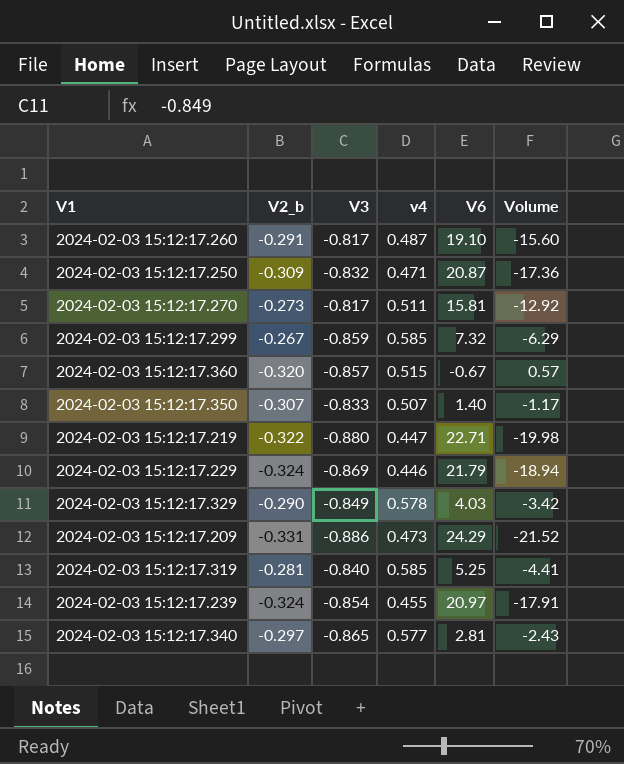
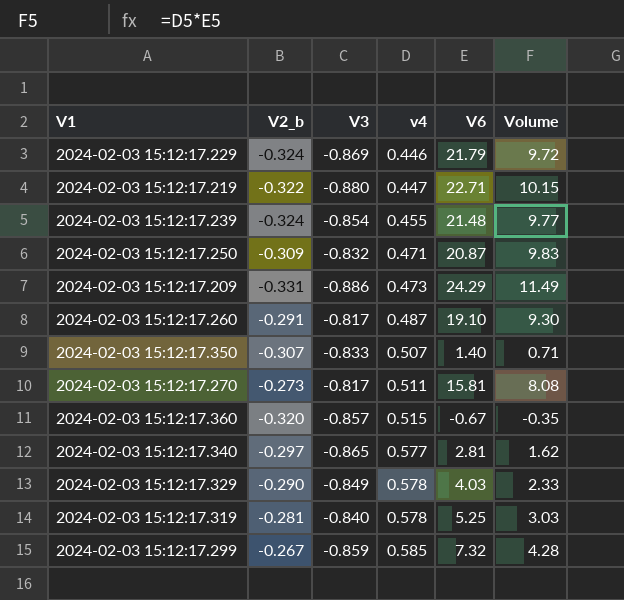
row order: none -> v4 ascending
column Volume | formula: [V3] * [V6] -> [v4] * [V6]
2024-02-03 15:12:17.239 | V6: 20.97 -> 21.48
2024-02-03 15:12:17.319 | v4: 0.585 -> 0.578

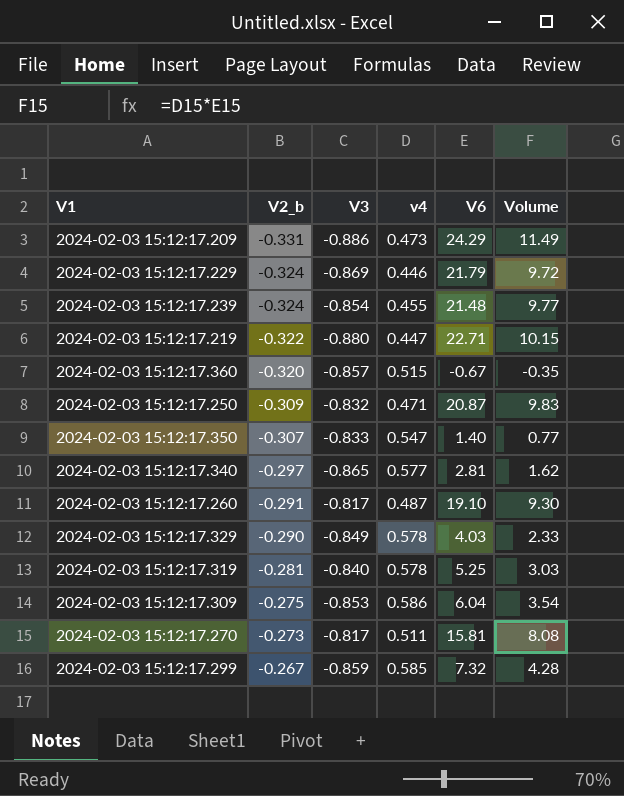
row order: v4 ascending -> V2_b ascending
2024-02-03 15:12:17.350 | v4: 0.507 -> 0.547
2024-02-03 15:12:17.350 | Volume: 0.71 -> 0.77
row 2024-02-03 15:12:17.309: none -> -0.275 | -0.853 | 0.586 | 6.04 | 3.54

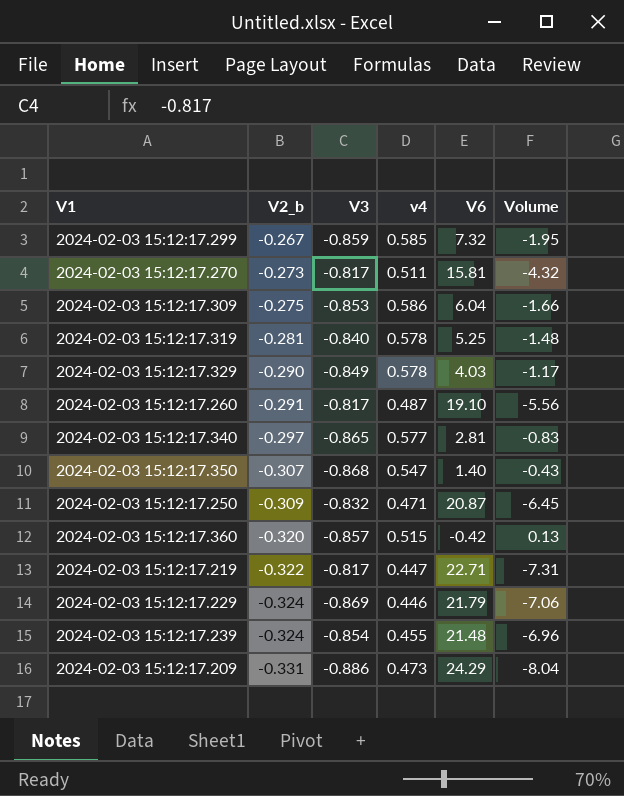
row order: V2_b ascending -> V2_b descending
column Volume | formula: [v4] * [V6] -> [V2_b] * [V6]
2024-02-03 15:12:17.350 | V3: -0.833 -> -0.868
2024-02-03 15:12:17.360 | V6: -0.67 -> -0.42
2024-02-03 15:12:17.219 | V3: -0.880 -> -0.817

